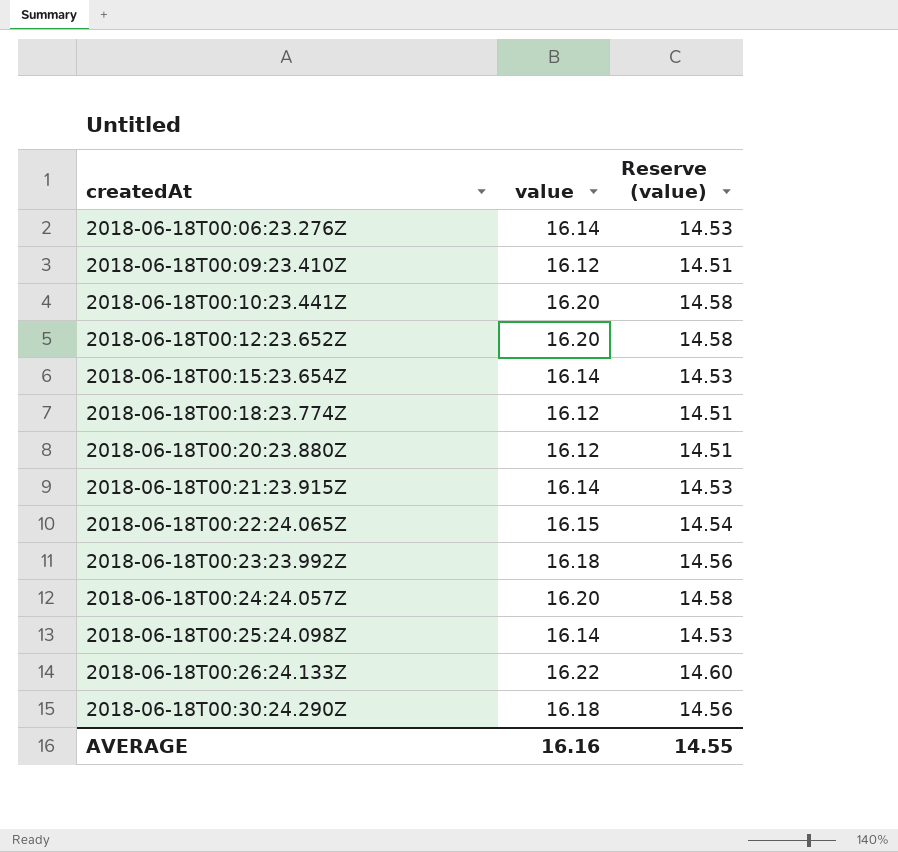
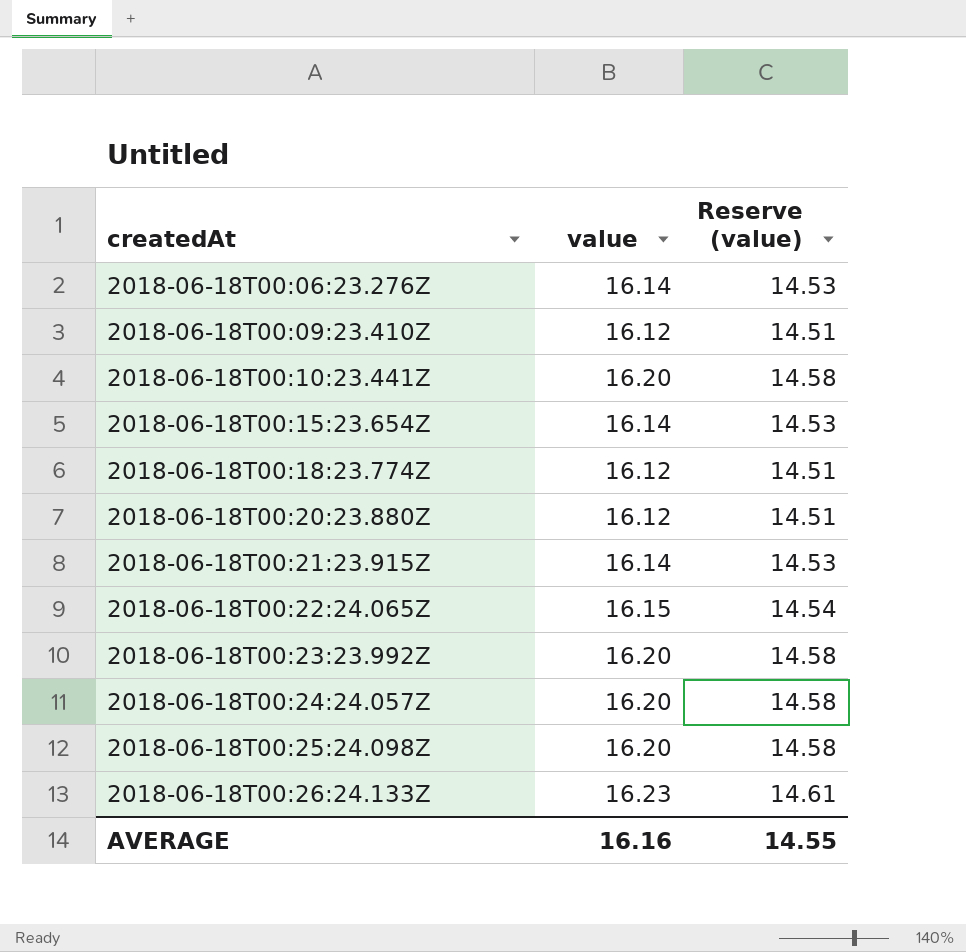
row 2018-06-18T00:12:23.652Z: 16.20 | 14.58 -> none
row 2018-06-18T00:30:24.290Z: 16.18 | 14.56 -> none
2018-06-18T00:23:23.992Z | value: 16.18 -> 16.20
2018-06-18T00:23:23.992Z | Reserve (value): 14.56 -> 14.58
2018-06-18T00:25:24.098Z | value: 16.14 -> 16.20
2018-06-18T00:25:24.098Z | Reserve (value): 14.53 -> 14.58
2018-06-18T00:26:24.133Z | value: 16.22 -> 16.23
2018-06-18T00:26:24.133Z | Reserve (value): 14.60 -> 14.61

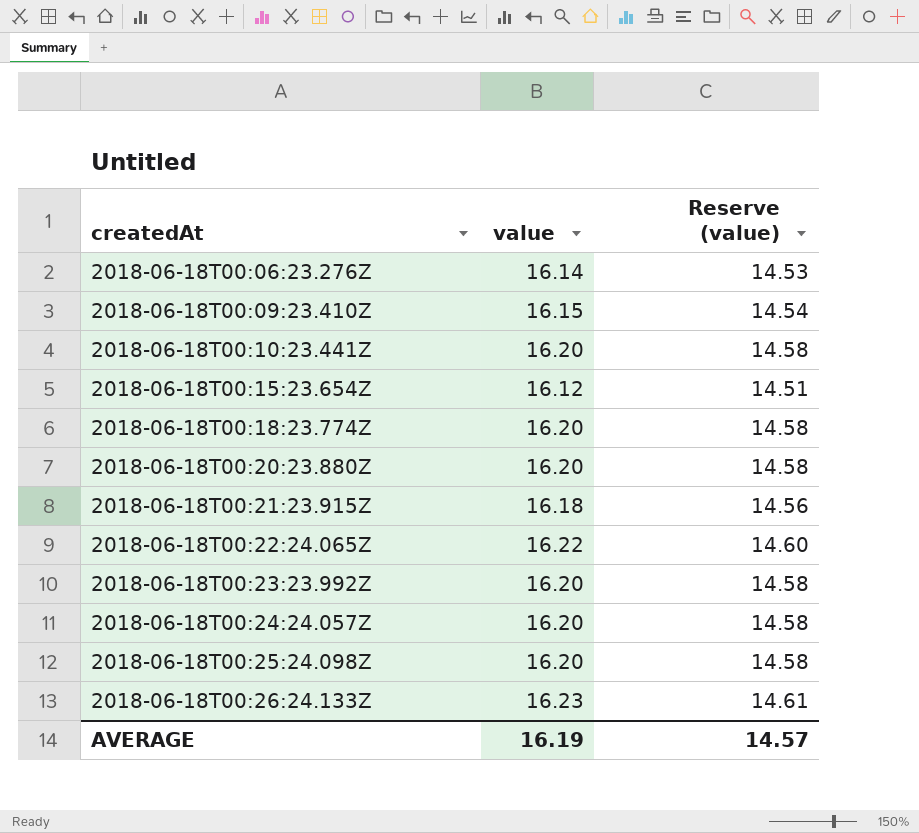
2018-06-18T00:09:23.410Z | value: 16.12 -> 16.15
2018-06-18T00:09:23.410Z | Reserve (value): 14.51 -> 14.54
2018-06-18T00:15:23.654Z | value: 16.14 -> 16.12
2018-06-18T00:15:23.654Z | Reserve (value): 14.53 -> 14.51
2018-06-18T00:18:23.774Z | value: 16.12 -> 16.20
2018-06-18T00:18:23.774Z | Reserve (value): 14.51 -> 14.58
2018-06-18T00:20:23.880Z | value: 16.12 -> 16.20
2018-06-18T00:20:23.880Z | Reserve (value): 14.51 -> 14.58
2018-06-18T00:21:23.915Z | value: 16.14 -> 16.18
2018-06-18T00:21:23.915Z | Reserve (value): 14.53 -> 14.56
2018-06-18T00:22:24.065Z | value: 16.15 -> 16.22
2018-06-18T00:22:24.065Z | Reserve (value): 14.54 -> 14.60
AVERAGE | value: 16.16 -> 16.19
AVERAGE | Reserve (value): 14.55 -> 14.57

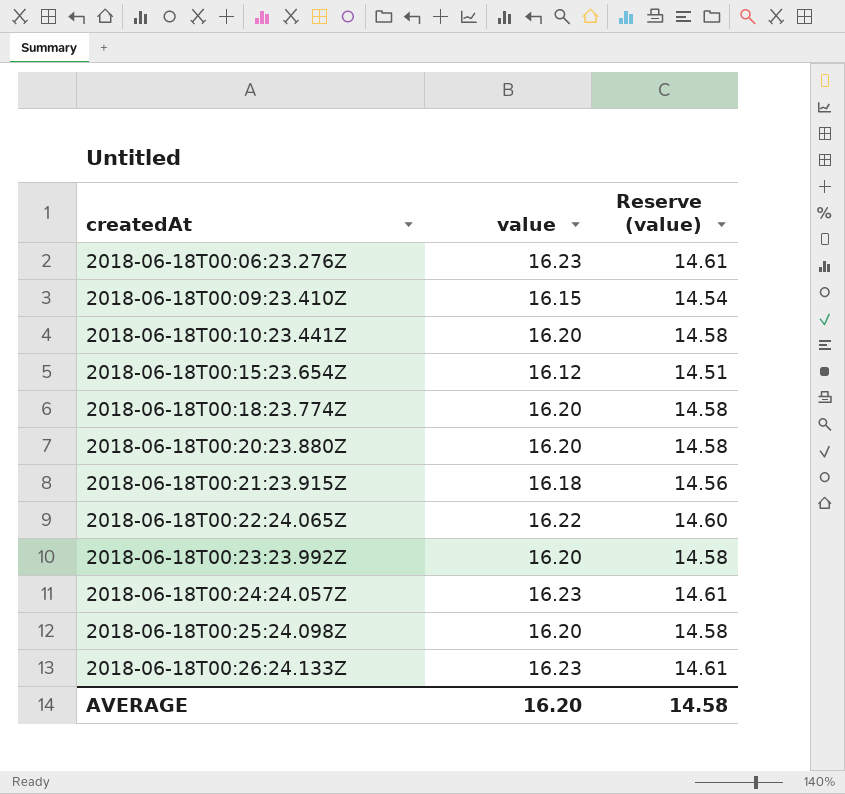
2018-06-18T00:06:23.276Z | value: 16.14 -> 16.23
2018-06-18T00:06:23.276Z | Reserve (value): 14.53 -> 14.61
2018-06-18T00:24:24.057Z | value: 16.20 -> 16.23
2018-06-18T00:24:24.057Z | Reserve (value): 14.58 -> 14.61
AVERAGE | value: 16.19 -> 16.20
AVERAGE | Reserve (value): 14.57 -> 14.58

